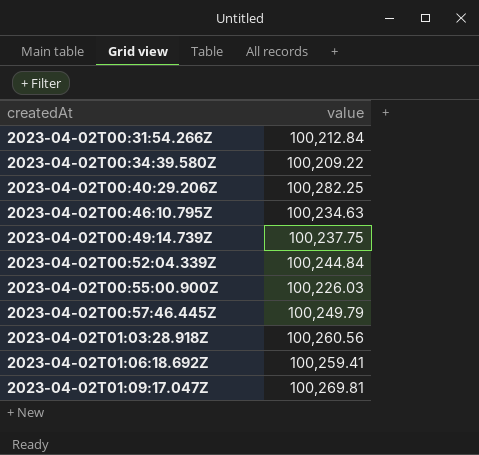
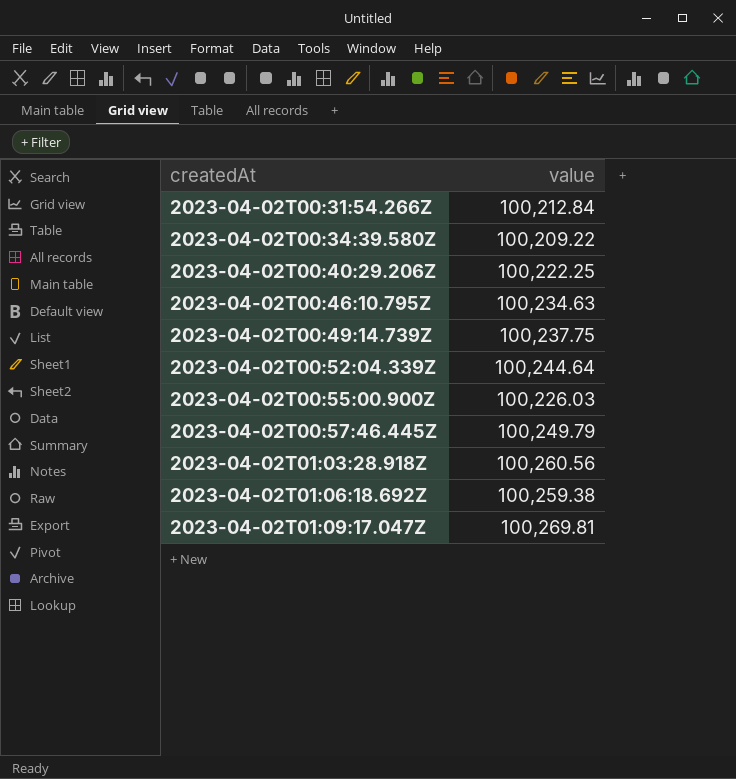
2023-04-02T00:40:29.206Z | value: 100,282.25 -> 100,222.25
2023-04-02T00:52:04.339Z | value: 100,244.84 -> 100,244.64
2023-04-02T01:06:18.692Z | value: 100,259.41 -> 100,259.38

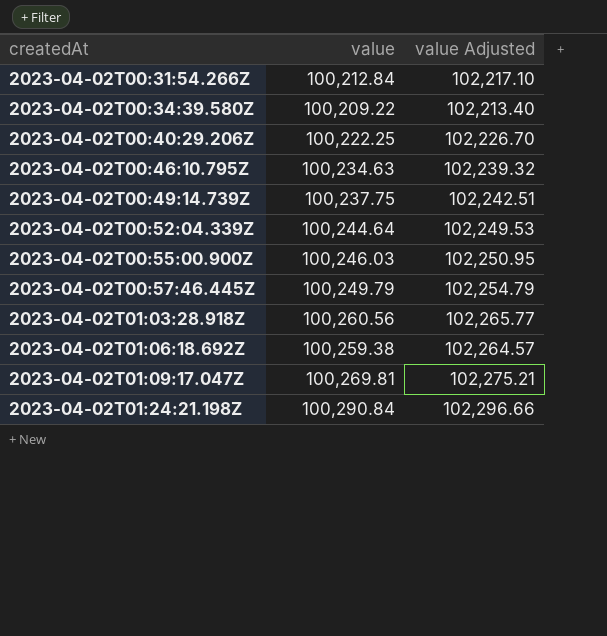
column value Adjusted | formula: none -> [value] * 1.02
2023-04-02T00:55:00.900Z | value: 100,226.03 -> 100,246.03
row 2023-04-02T01:24:21.198Z: none -> 100,290.84 | 102,296.66

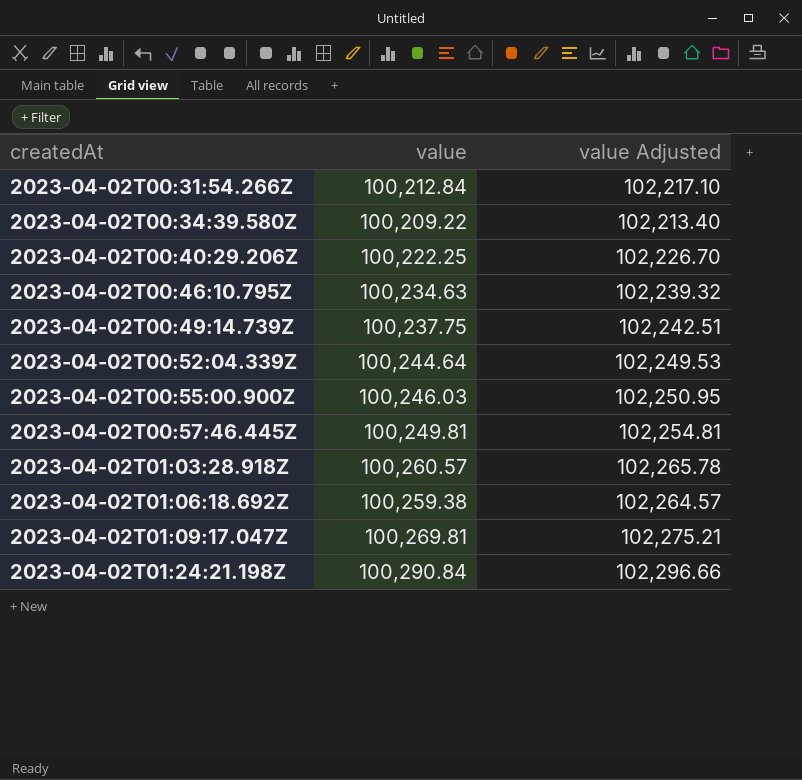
2023-04-02T00:57:46.445Z | value: 100,249.79 -> 100,249.81
2023-04-02T00:57:46.445Z | value Adjusted: 102,254.79 -> 102,254.81
2023-04-02T01:03:28.918Z | value: 100,260.56 -> 100,260.57
2023-04-02T01:03:28.918Z | value Adjusted: 102,265.77 -> 102,265.78

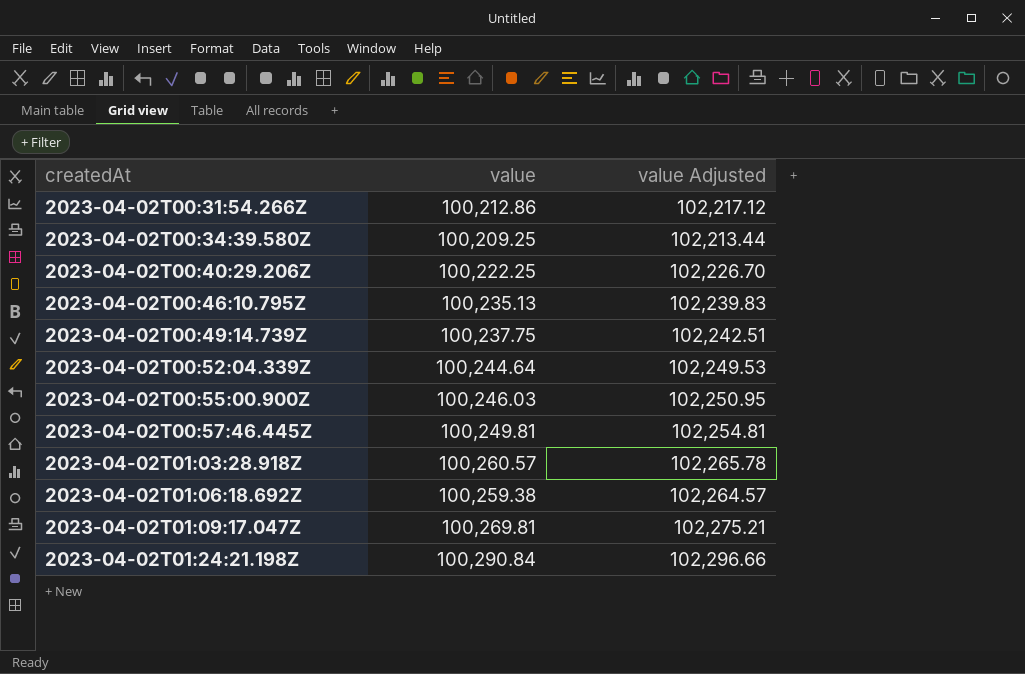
2023-04-02T00:31:54.266Z | value: 100,212.84 -> 100,212.86
2023-04-02T00:31:54.266Z | value Adjusted: 102,217.10 -> 102,217.12
2023-04-02T00:34:39.580Z | value: 100,209.22 -> 100,209.25
2023-04-02T00:34:39.580Z | value Adjusted: 102,213.40 -> 102,213.44
2023-04-02T00:46:10.795Z | value: 100,234.63 -> 100,235.13
2023-04-02T00:46:10.795Z | value Adjusted: 102,239.32 -> 102,239.83

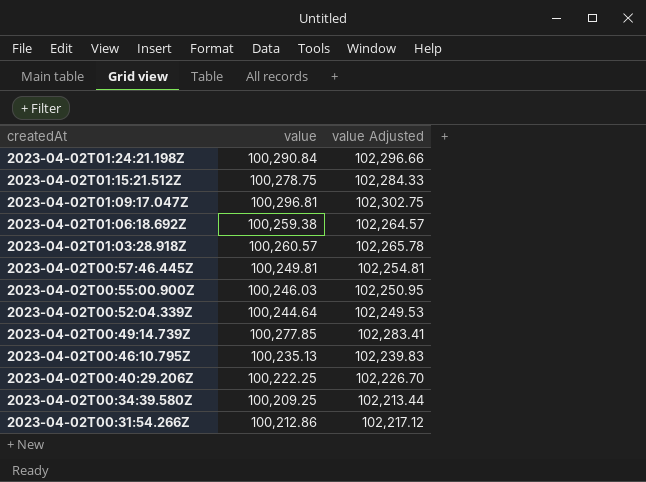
row order: createdAt ascending -> createdAt descending
row 2023-04-02T01:15:21.512Z: none -> 100,278.75 | 102,284.33
2023-04-02T01:09:17.047Z | value: 100,269.81 -> 100,296.81
2023-04-02T01:09:17.047Z | value Adjusted: 102,275.21 -> 102,302.75
2023-04-02T00:49:14.739Z | value: 100,237.75 -> 100,277.85
2023-04-02T00:49:14.739Z | value Adjusted: 102,242.51 -> 102,283.41

